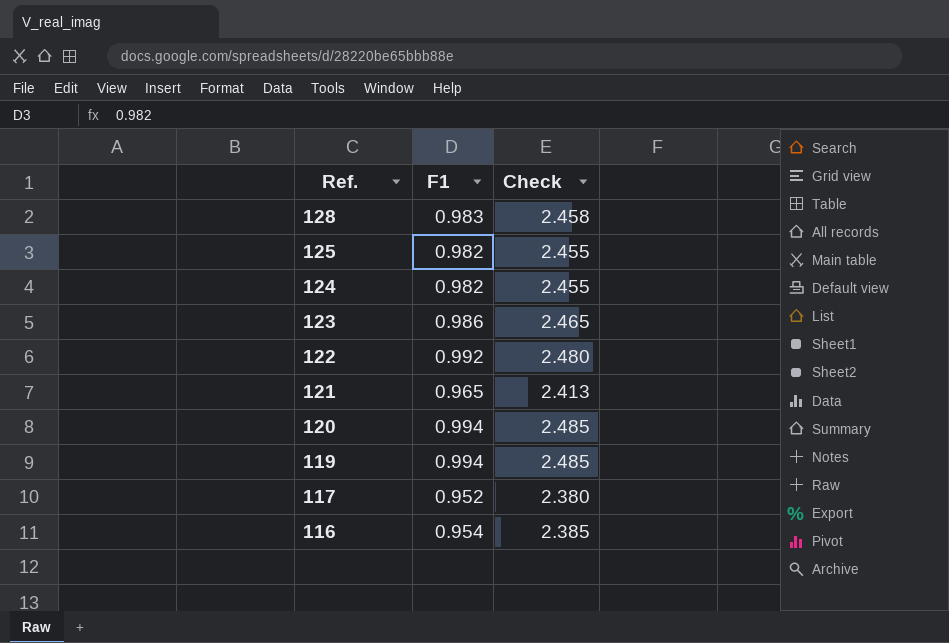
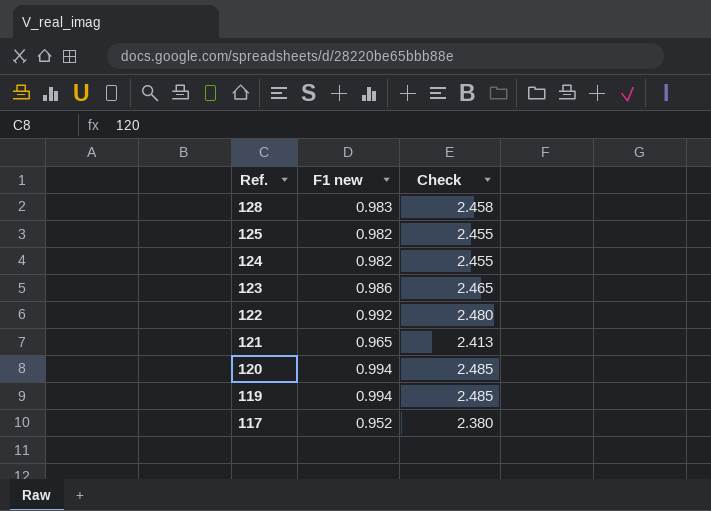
column name: F1 -> F1 new
row 116: 0.954 | 2.385 -> none

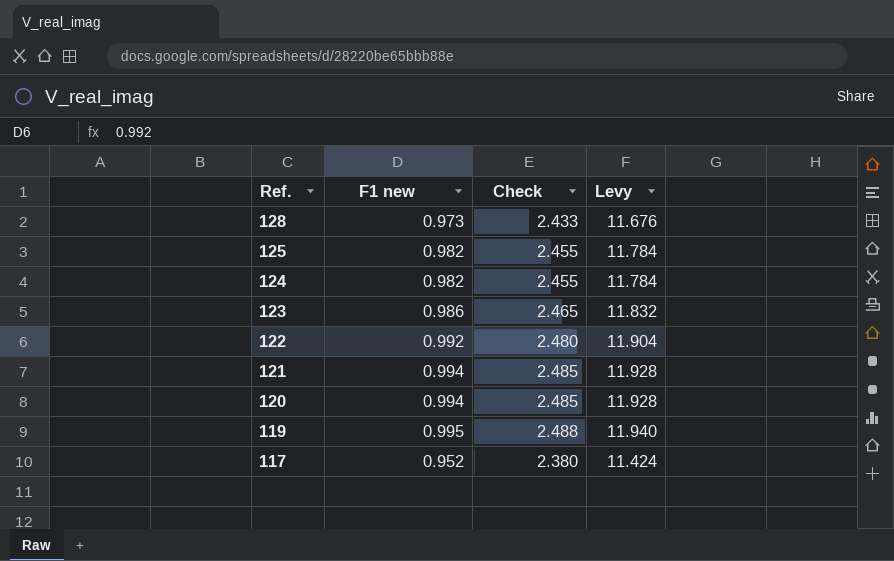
column Levy | formula: none -> [F1 new] * 12
128 | F1 new: 0.983 -> 0.973
128 | Check: 2.458 -> 2.433
121 | F1 new: 0.965 -> 0.994
121 | Check: 2.413 -> 2.485
119 | F1 new: 0.994 -> 0.995
119 | Check: 2.485 -> 2.488

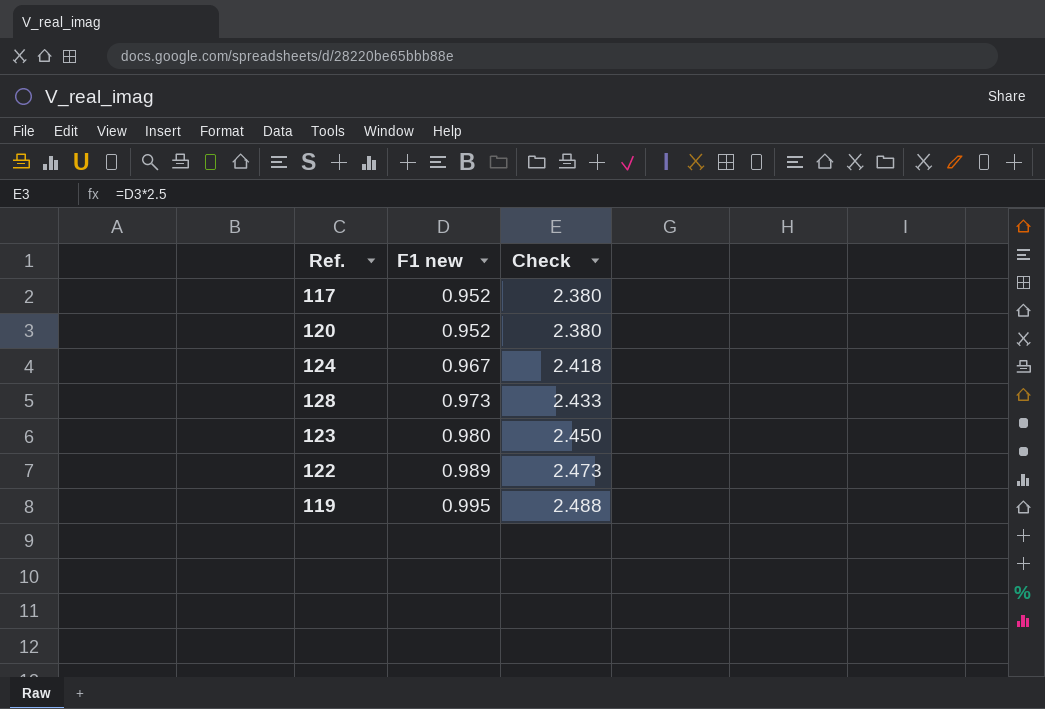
row order: Ref. descending -> F1 new ascending
column Levy | formula: [F1 new] * 12 -> none
row 125: 0.982 | 2.455 | 11.784 -> none
row 121: 0.994 | 2.485 | 11.928 -> none
120 | F1 new: 0.994 -> 0.952
120 | Check: 2.485 -> 2.380
124 | F1 new: 0.982 -> 0.967
124 | Check: 2.455 -> 2.418
123 | F1 new: 0.986 -> 0.980
123 | Check: 2.465 -> 2.450
122 | F1 new: 0.992 -> 0.989
122 | Check: 2.480 -> 2.473

